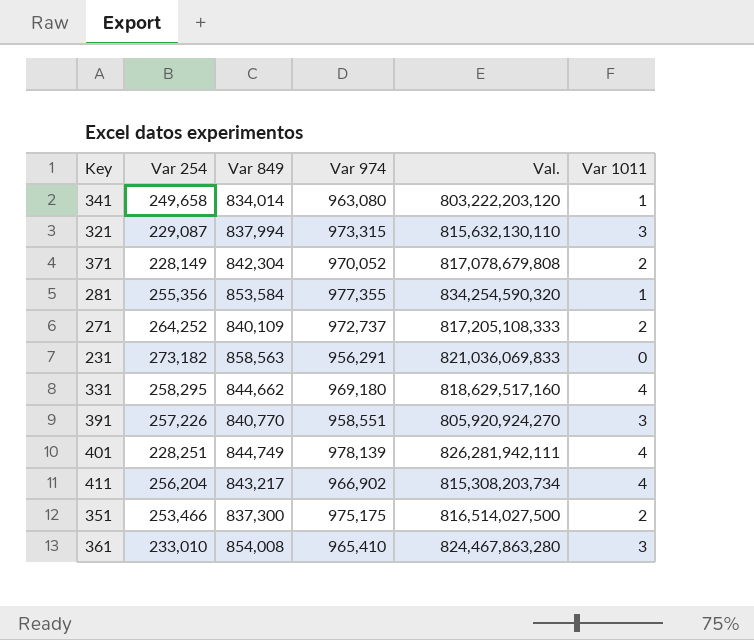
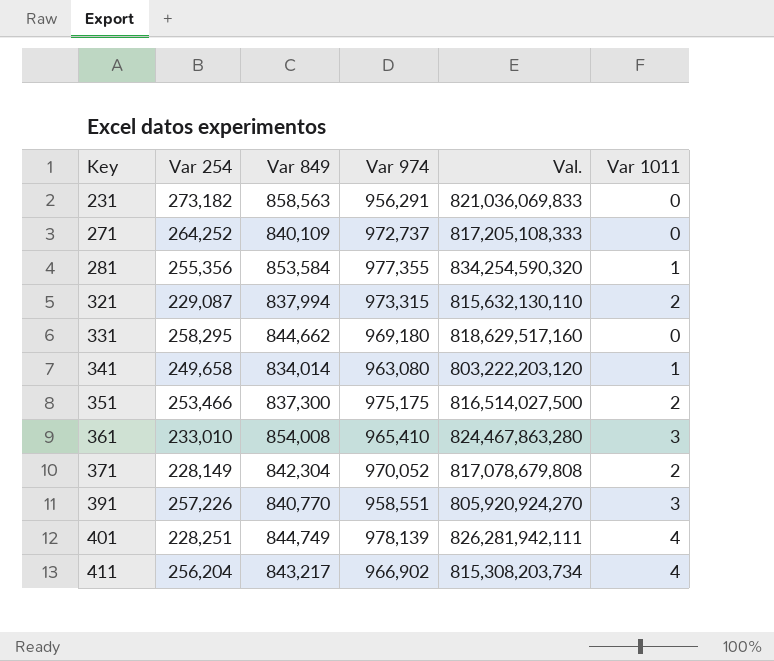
row order: none -> Key ascending
271 | Var 1011: 2 -> 0
321 | Var 1011: 3 -> 2
331 | Var 1011: 4 -> 0

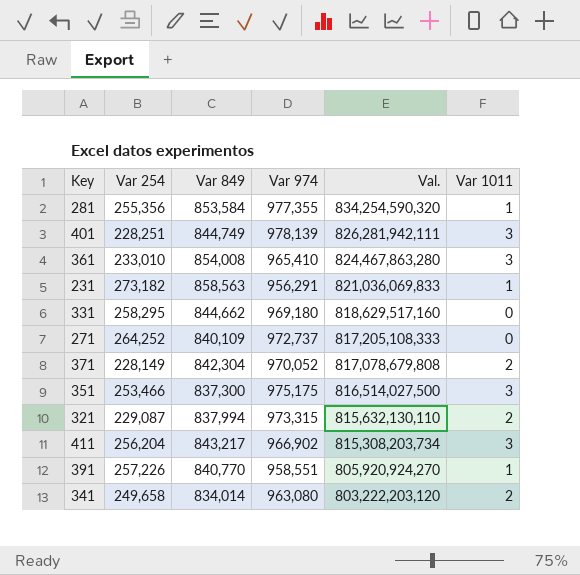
row order: Key ascending -> Val. descending
401 | Var 1011: 4 -> 3
231 | Var 1011: 0 -> 1
351 | Var 1011: 2 -> 3
411 | Var 1011: 4 -> 3
391 | Var 1011: 3 -> 1
341 | Var 1011: 1 -> 2

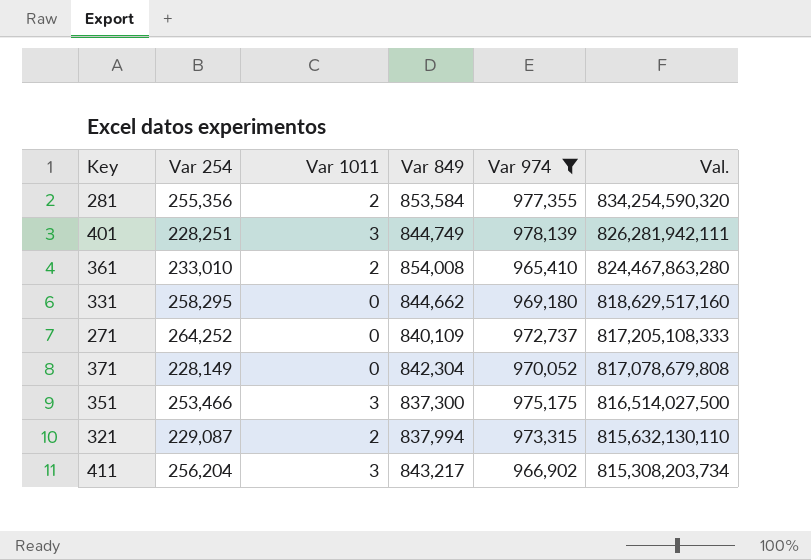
filter: none -> Var 974 >= 965,410
column Var 1011 | position: 6 -> 3
281 | Var 1011: 1 -> 2
361 | Var 1011: 3 -> 2
371 | Var 1011: 2 -> 0

